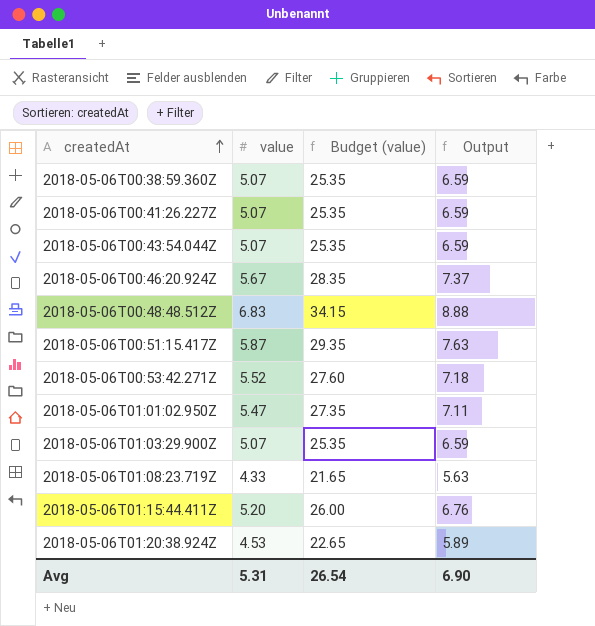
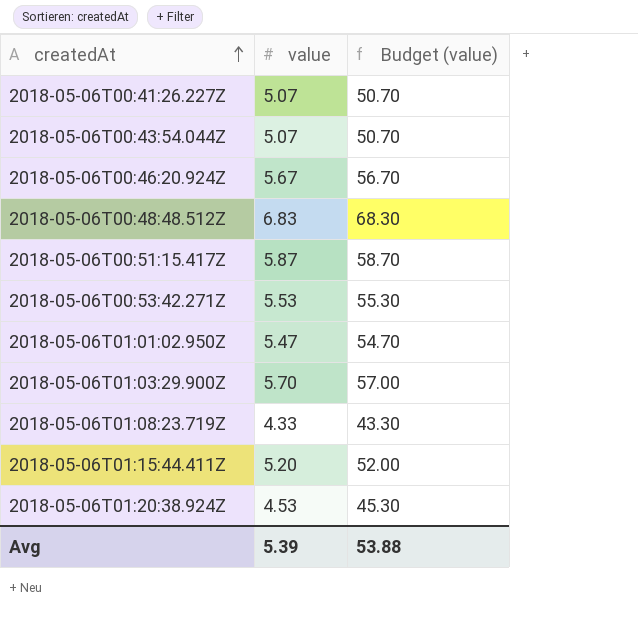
column Output | formula: [value] * 1.3 -> none
column Budget (value) | formula: [value] * 5 -> [value] * 10
row 2018-05-06T00:38:59.360Z: 5.07 | 25.35 | 6.59 -> none
2018-05-06T00:53:42.271Z | value: 5.52 -> 5.53
2018-05-06T01:03:29.900Z | value: 5.07 -> 5.70
Avg | value: 5.31 -> 5.39
Avg | Budget (value): 26.54 -> 53.88

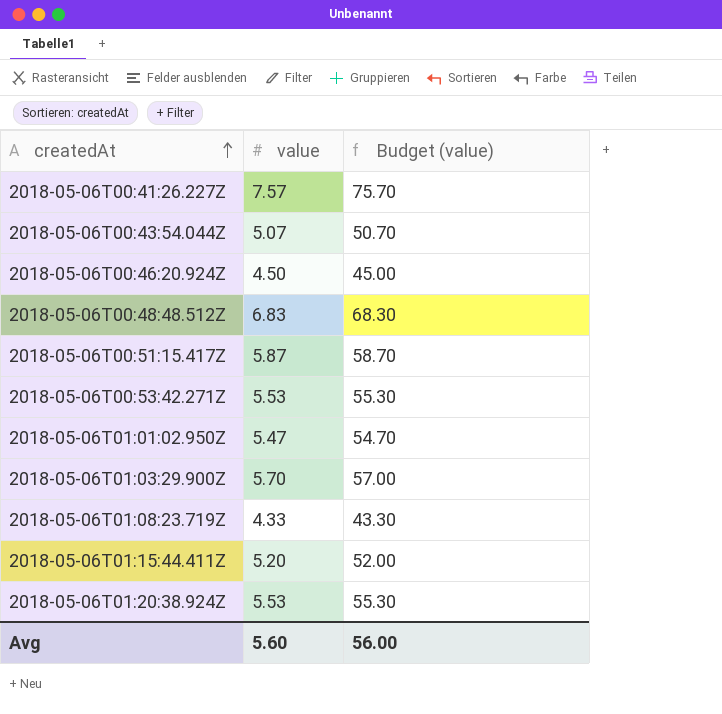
2018-05-06T00:41:26.227Z | value: 5.07 -> 7.57
2018-05-06T00:41:26.227Z | Budget (value): 50.70 -> 75.70
2018-05-06T00:46:20.924Z | value: 5.67 -> 4.50
2018-05-06T00:46:20.924Z | Budget (value): 56.70 -> 45.00
2018-05-06T01:20:38.924Z | value: 4.53 -> 5.53
2018-05-06T01:20:38.924Z | Budget (value): 45.30 -> 55.30
Avg | value: 5.39 -> 5.60
Avg | Budget (value): 53.88 -> 56.00

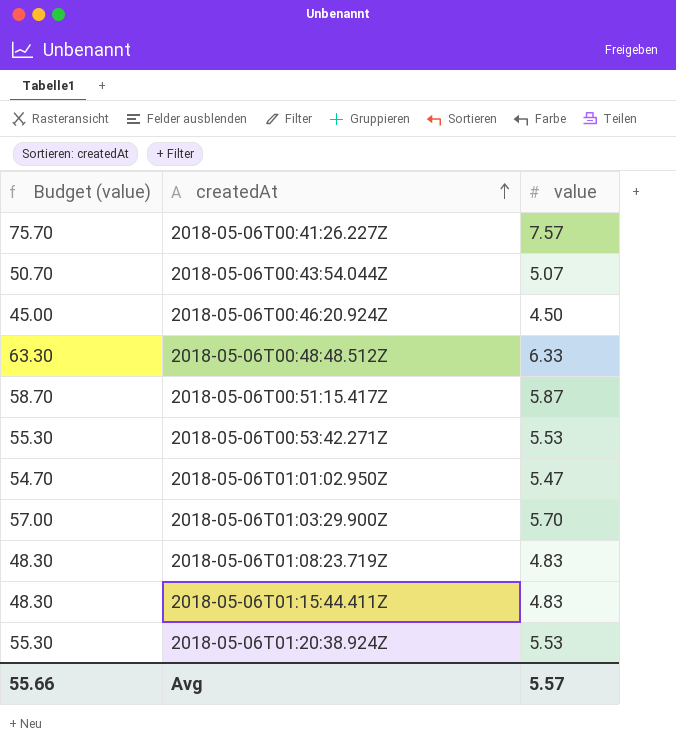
column Budget (value) | position: 3 -> 1
2018-05-06T00:48:48.512Z | Budget (value): 68.30 -> 63.30
2018-05-06T00:48:48.512Z | value: 6.83 -> 6.33
2018-05-06T01:08:23.719Z | Budget (value): 43.30 -> 48.30
2018-05-06T01:08:23.719Z | value: 4.33 -> 4.83
2018-05-06T01:15:44.411Z | Budget (value): 52.00 -> 48.30
2018-05-06T01:15:44.411Z | value: 5.20 -> 4.83
Avg | Budget (value): 56.00 -> 55.66
Avg | value: 5.60 -> 5.57

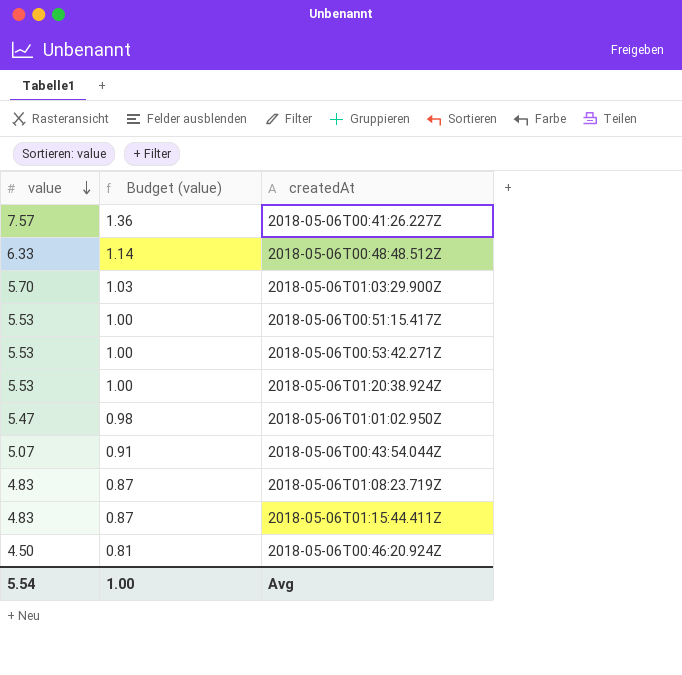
row order: createdAt ascending -> value descending
column value | position: 3 -> 1
column Budget (value) | formula: [value] * 10 -> [value] * 0.18
2018-05-06T00:51:15.417Z | value: 5.87 -> 5.53
Avg | value: 5.57 -> 5.54
Avg | Budget (value): 55.66 -> 1.00

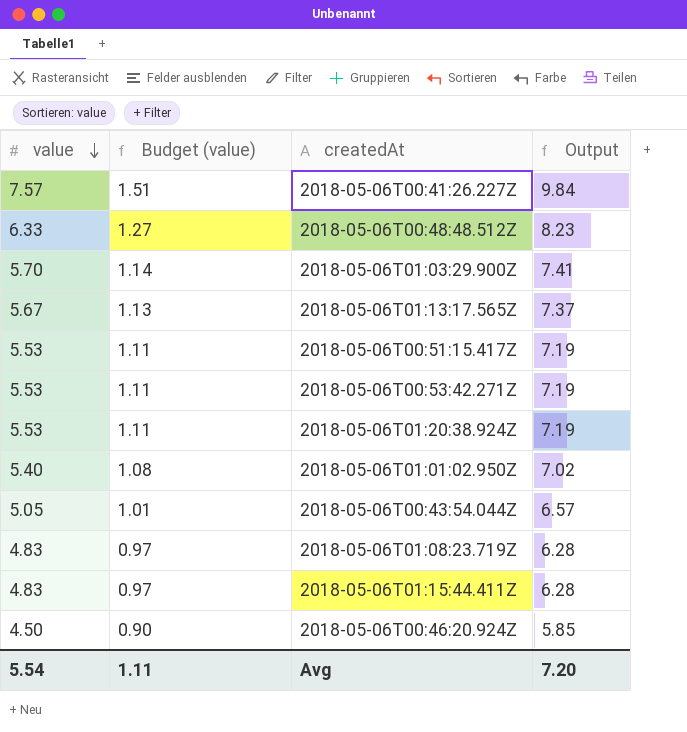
column Budget (value) | formula: [value] * 0.18 -> [value] * 0.2
column Output | formula: none -> [value] * 1.3
row 2018-05-06T01:13:17.565Z: none -> 5.67 | 1.13 | 7.37
2018-05-06T01:01:02.950Z | value: 5.47 -> 5.40
2018-05-06T00:43:54.044Z | value: 5.07 -> 5.05
Avg | Budget (value): 1.00 -> 1.11

